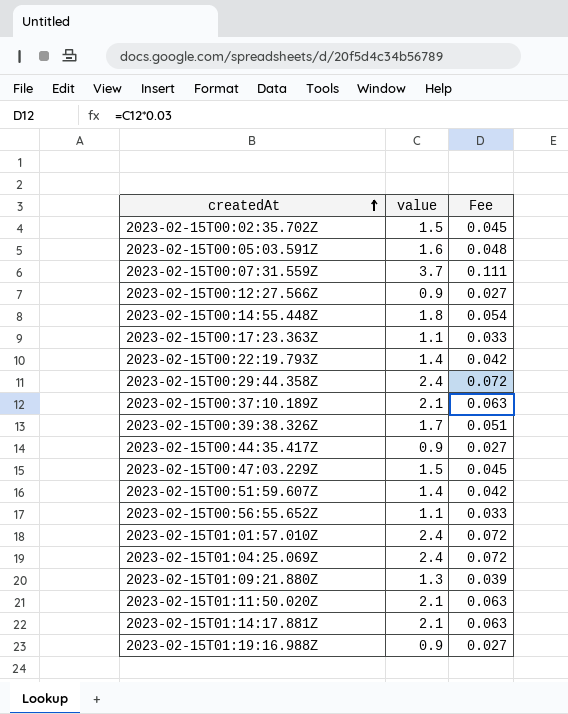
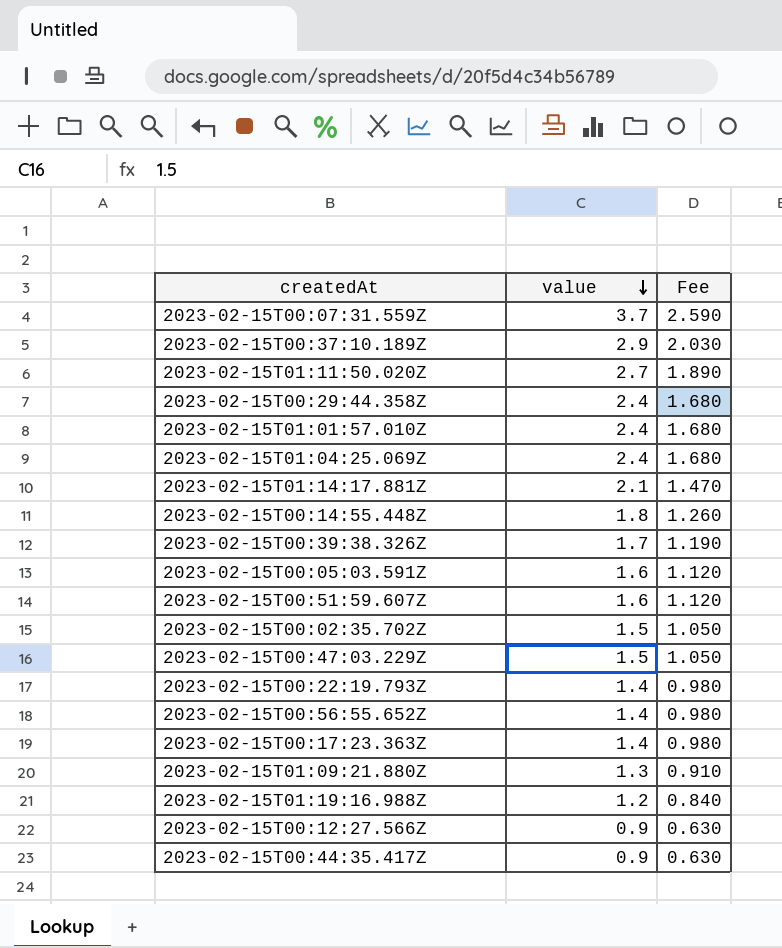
row order: createdAt ascending -> value descending
column Fee | formula: [value] * 0.03 -> [value] * 0.7
2023-02-15T00:37:10.189Z | value: 2.1 -> 2.9
2023-02-15T01:11:50.020Z | value: 2.1 -> 2.7
2023-02-15T00:51:59.607Z | value: 1.4 -> 1.6
2023-02-15T00:56:55.652Z | value: 1.1 -> 1.4
2023-02-15T00:17:23.363Z | value: 1.1 -> 1.4
2023-02-15T01:19:16.988Z | value: 0.9 -> 1.2

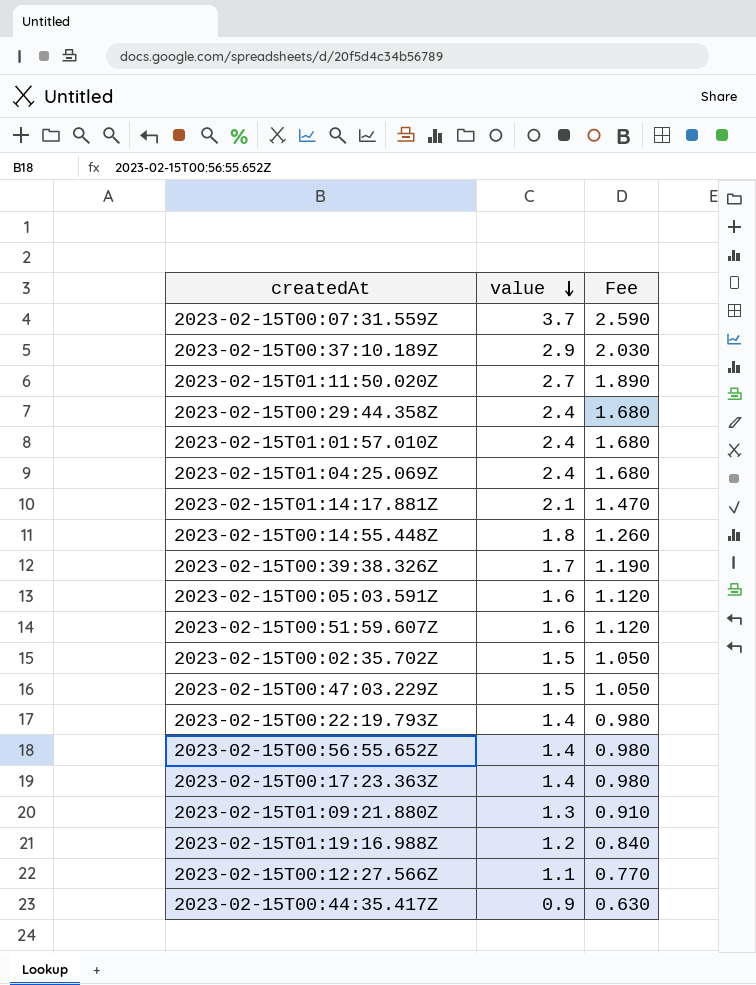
2023-02-15T00:12:27.566Z | value: 0.9 -> 1.1
2023-02-15T00:12:27.566Z | Fee: 0.630 -> 0.770

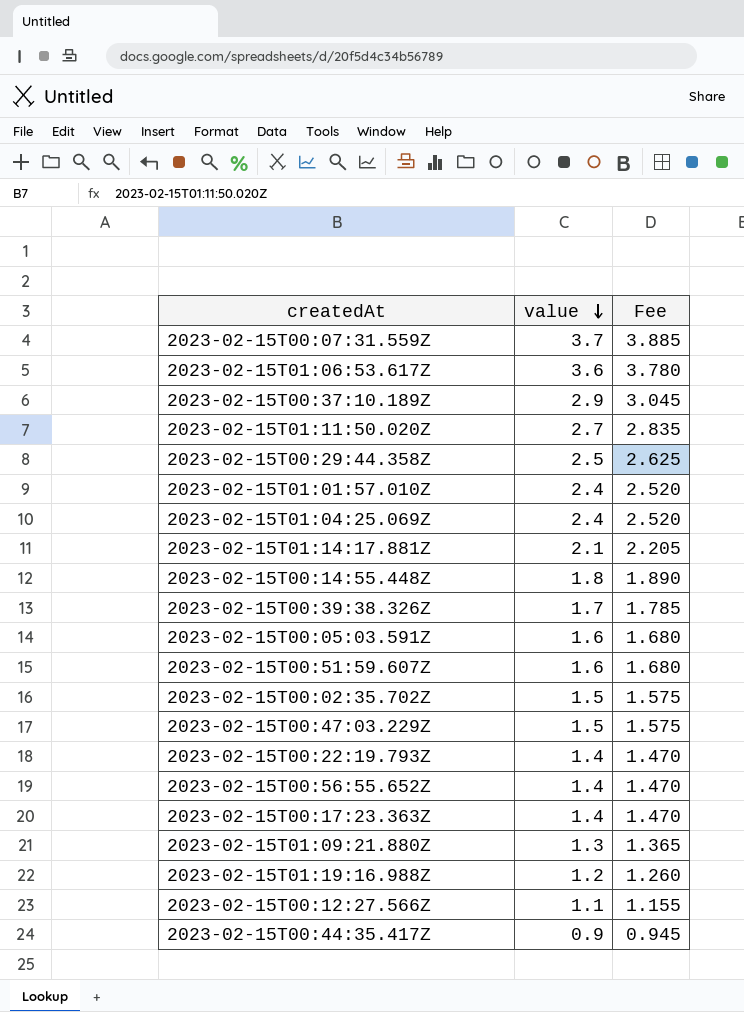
column Fee | formula: [value] * 0.7 -> [value] * 1.05
row 2023-02-15T01:06:53.617Z: none -> 3.6 | 3.780
2023-02-15T00:29:44.358Z | value: 2.4 -> 2.5

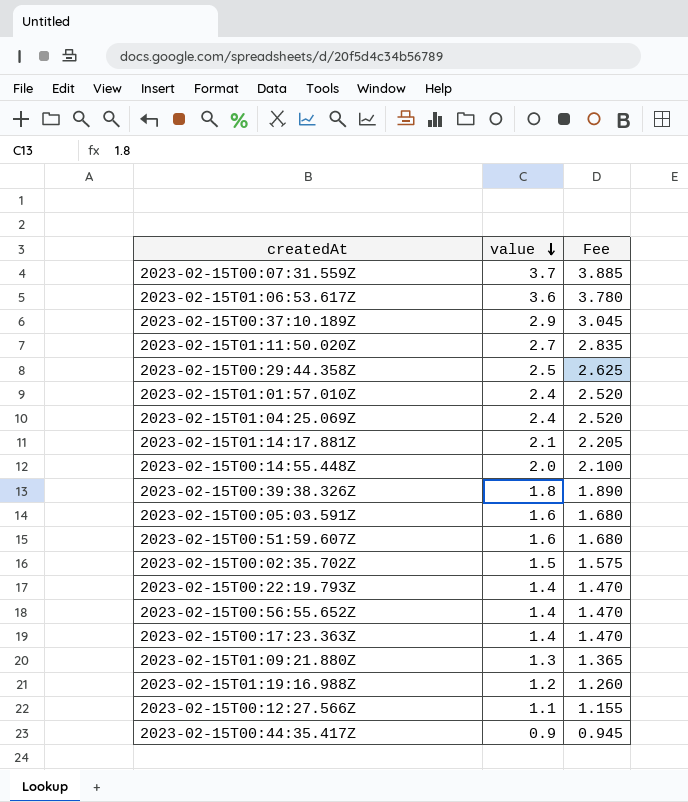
row 2023-02-15T00:47:03.229Z: 1.5 | 1.575 -> none
2023-02-15T00:14:55.448Z | value: 1.8 -> 2.0
2023-02-15T00:14:55.448Z | Fee: 1.890 -> 2.100
2023-02-15T00:39:38.326Z | value: 1.7 -> 1.8
2023-02-15T00:39:38.326Z | Fee: 1.785 -> 1.890

